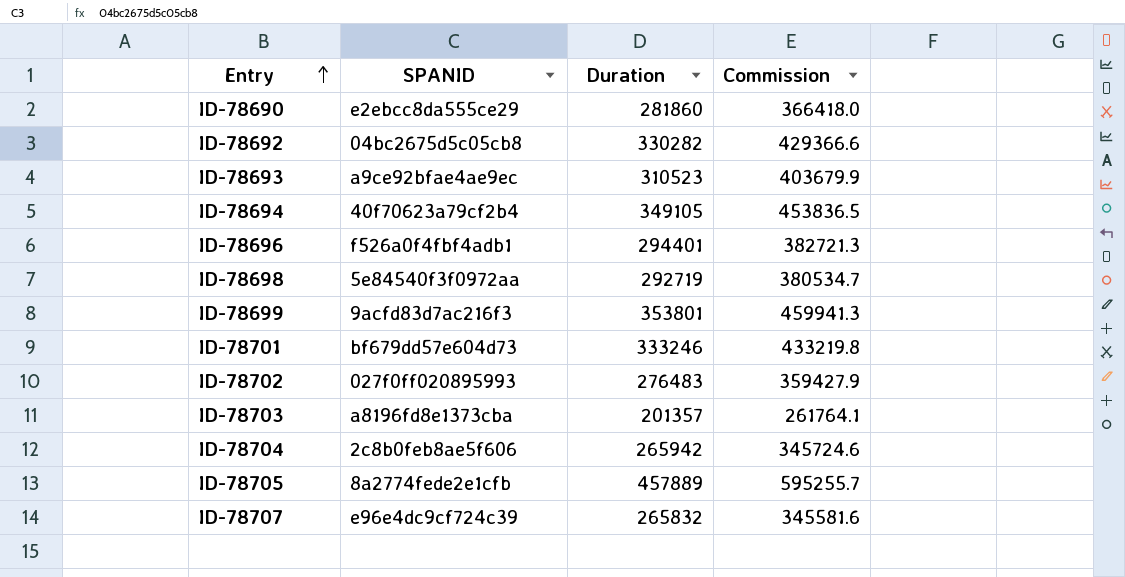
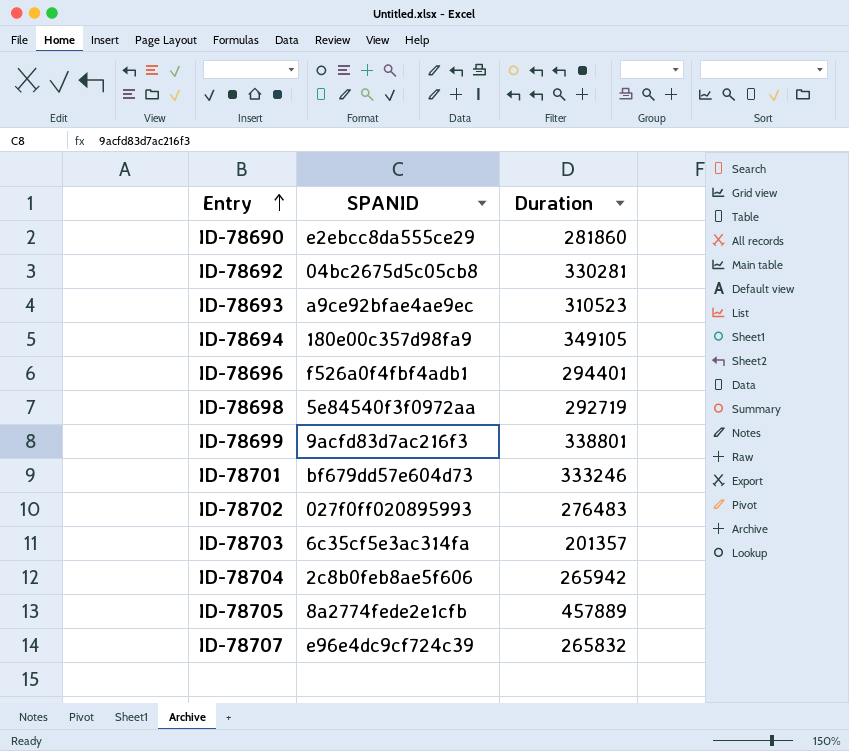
column Commission | formula: [Duration] * 1.3 -> none
ID-78692 | Duration: 330282 -> 330281
ID-78694 | SPANID: 40f70623a79cf2b4 -> 180e00c357d98fa9
ID-78699 | Duration: 353801 -> 338801
ID-78703 | SPANID: a8196fd8e1373cba -> 6c35cf5e3ac314fa

